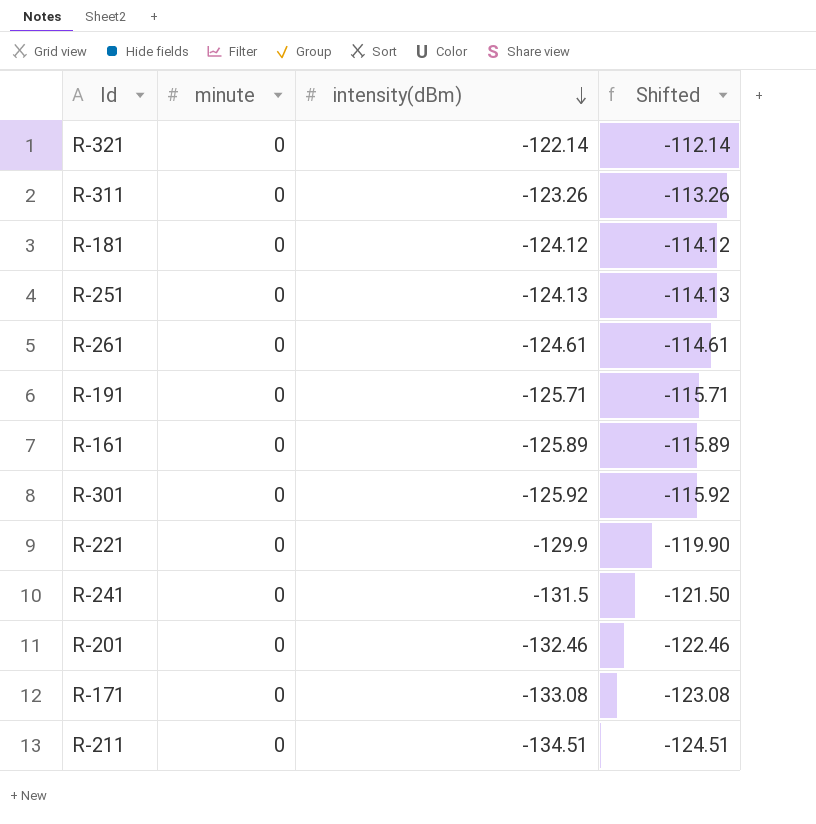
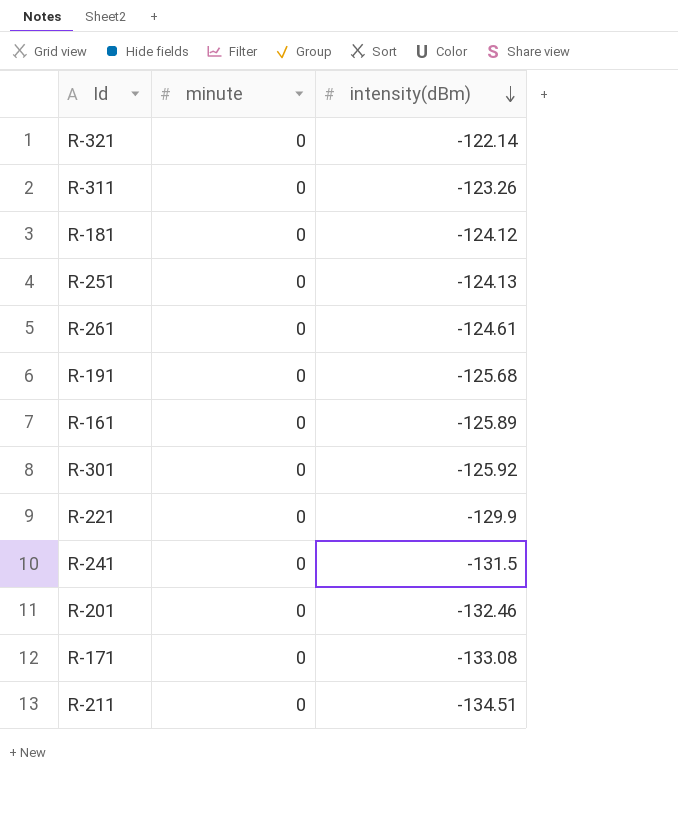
column Shifted | formula: [intensity(dBm)] + 10 -> none
R-191 | intensity(dBm): -125.71 -> -125.68

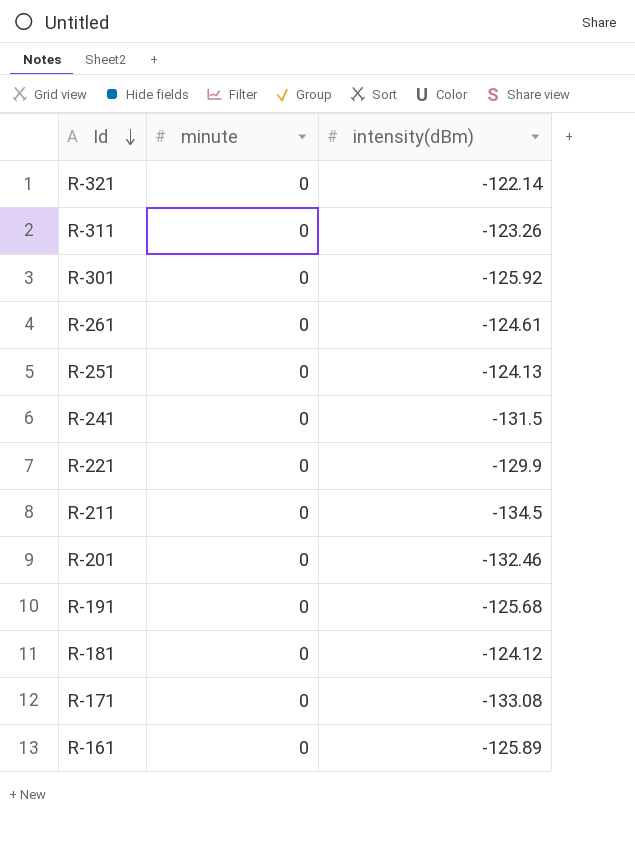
row order: intensity(dBm) descending -> Id descending
R-211 | intensity(dBm): -134.51 -> -134.5

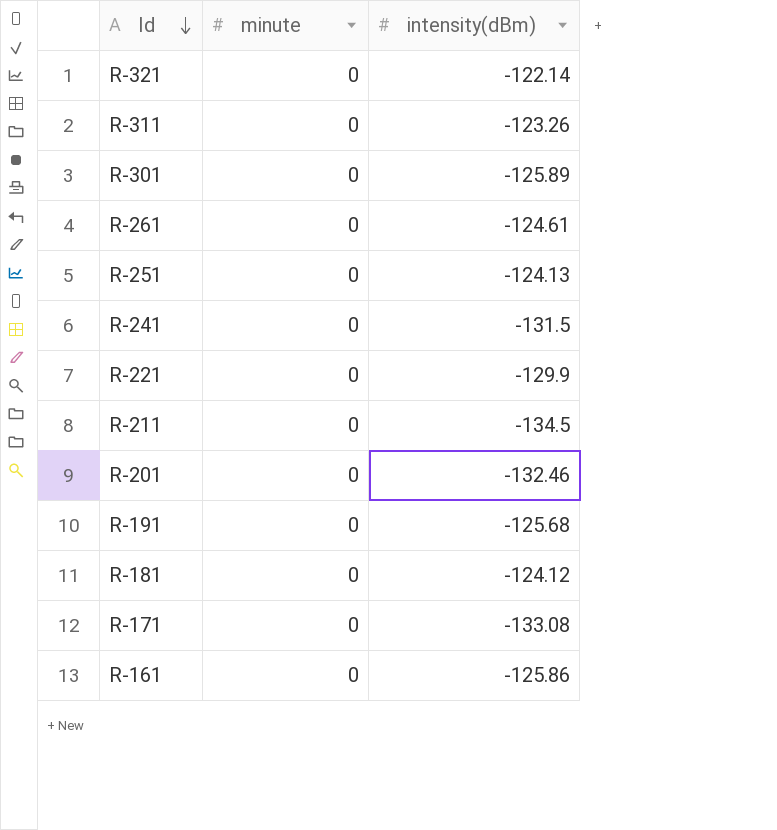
R-301 | intensity(dBm): -125.92 -> -125.89
R-161 | intensity(dBm): -125.89 -> -125.86

